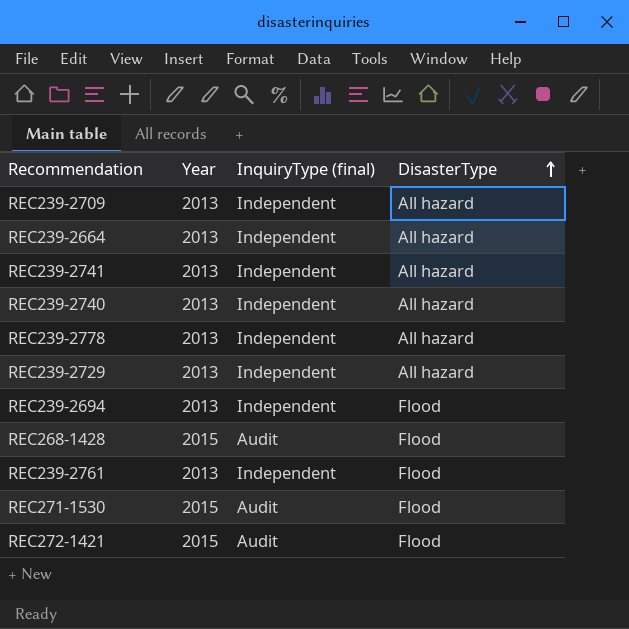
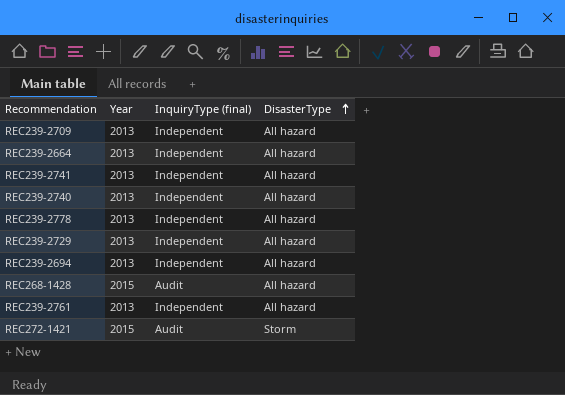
row REC271-1530: 2015 | Audit | Flood -> none
REC239-2694 | DisasterType: Flood -> All hazard
REC268-1428 | DisasterType: Flood -> All hazard
REC239-2761 | DisasterType: Flood -> All hazard
REC272-1421 | DisasterType: Flood -> Storm

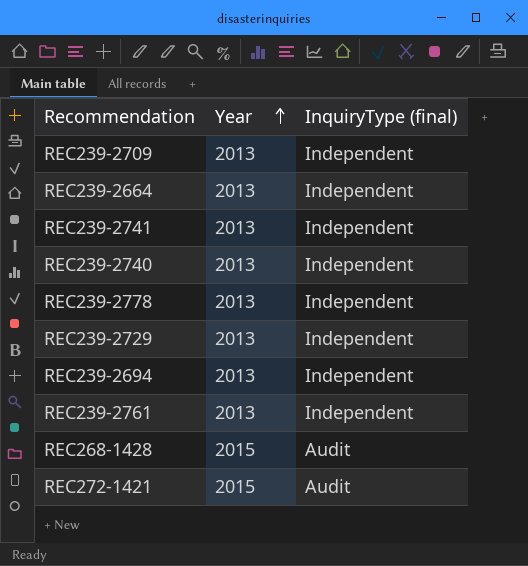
row order: DisasterType ascending -> Year ascending
column DisasterType | position: 4 -> none

